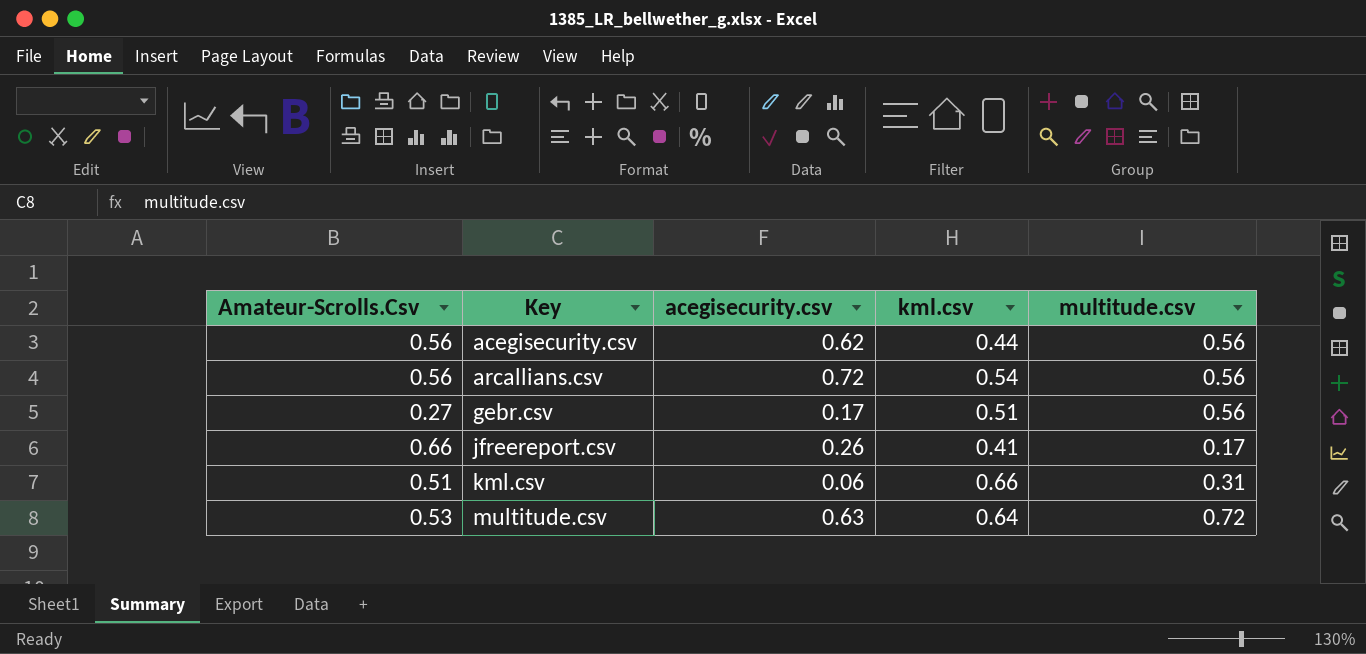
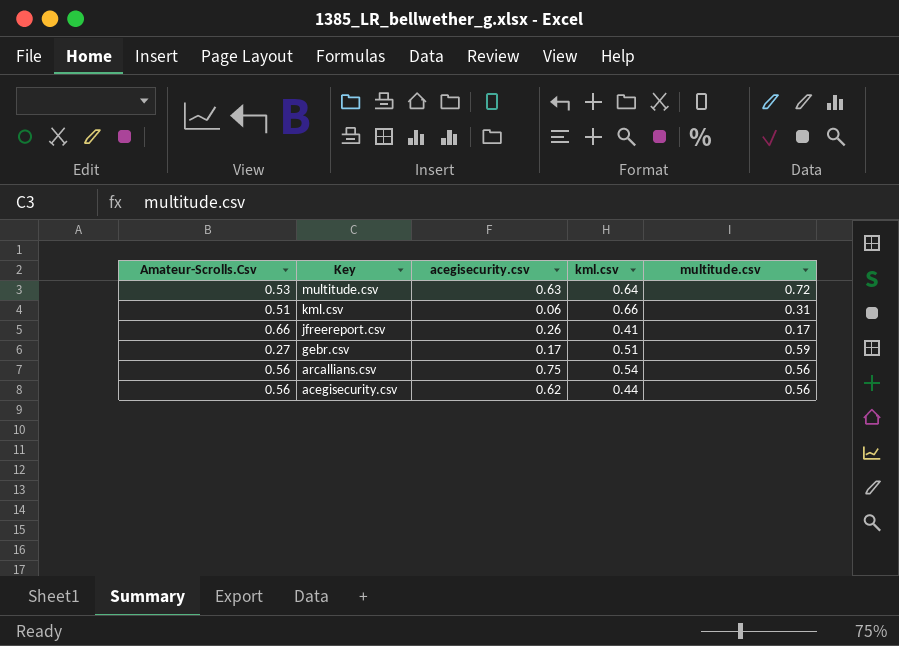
row order: Key ascending -> Key descending
gebr.csv | multitude.csv: 0.56 -> 0.59
arcallians.csv | acegisecurity.csv: 0.72 -> 0.75

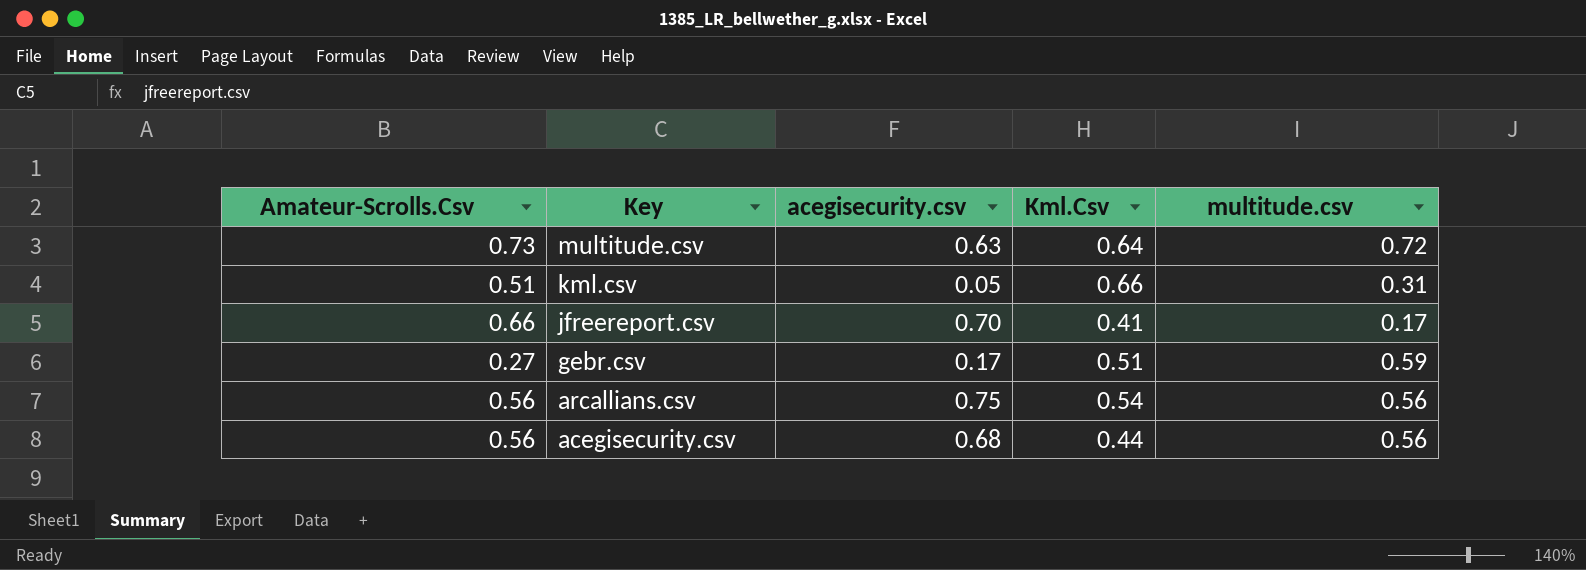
column name: kml.csv -> Kml.Csv
multitude.csv | Amateur-Scrolls.Csv: 0.53 -> 0.73
kml.csv | acegisecurity.csv: 0.06 -> 0.05
jfreereport.csv | acegisecurity.csv: 0.26 -> 0.70
acegisecurity.csv | acegisecurity.csv: 0.62 -> 0.68

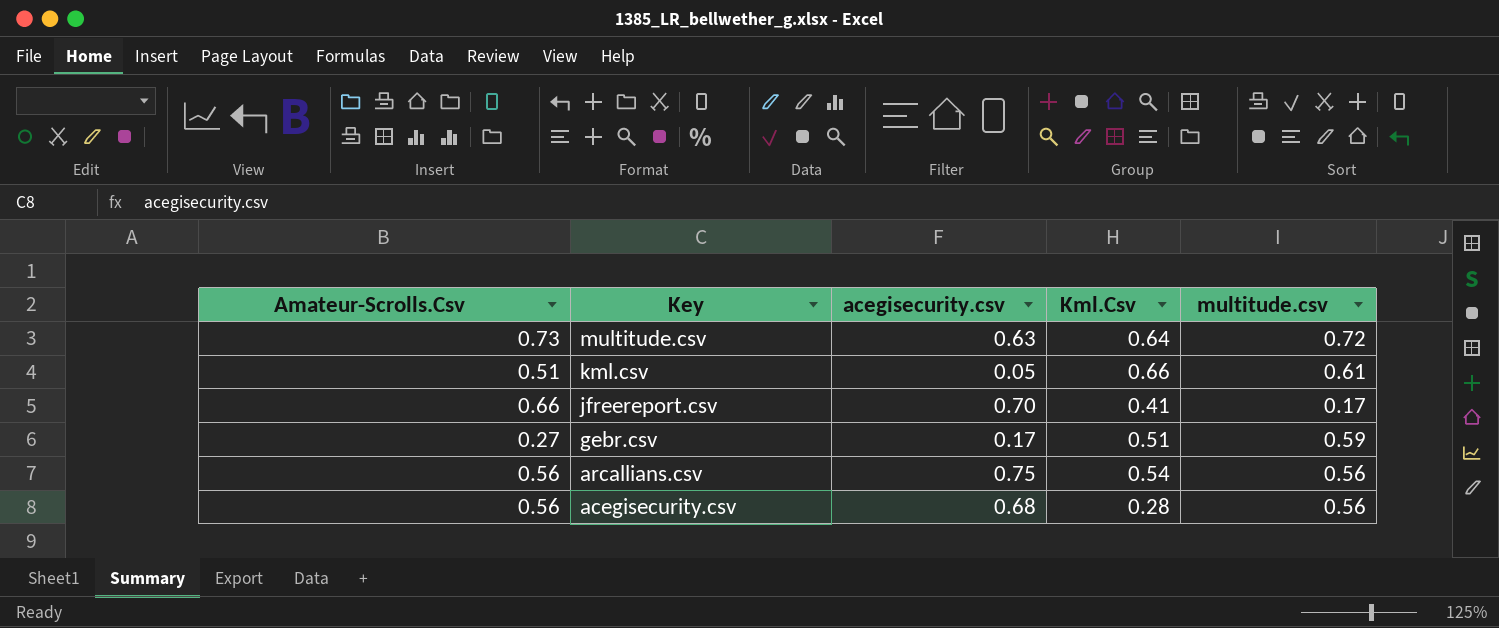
kml.csv | multitude.csv: 0.31 -> 0.61
acegisecurity.csv | Kml.Csv: 0.44 -> 0.28

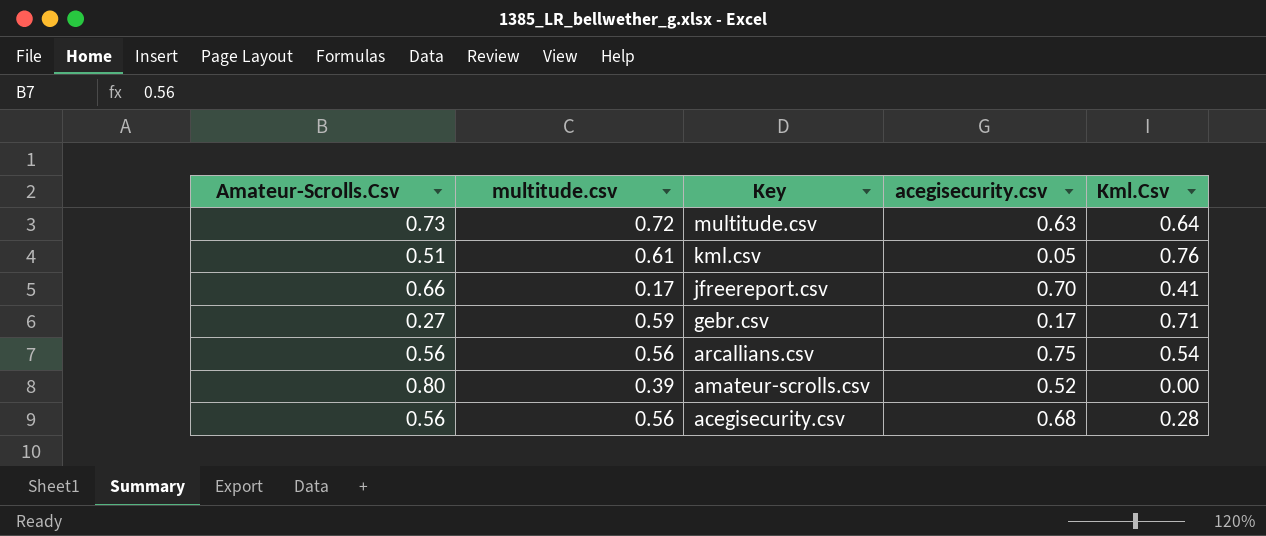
column multitude.csv | position: 5 -> 2
kml.csv | Kml.Csv: 0.66 -> 0.76
gebr.csv | Kml.Csv: 0.51 -> 0.71
row amateur-scrolls.csv: none -> 0.80 | 0.39 | 0.52 | 0.00

